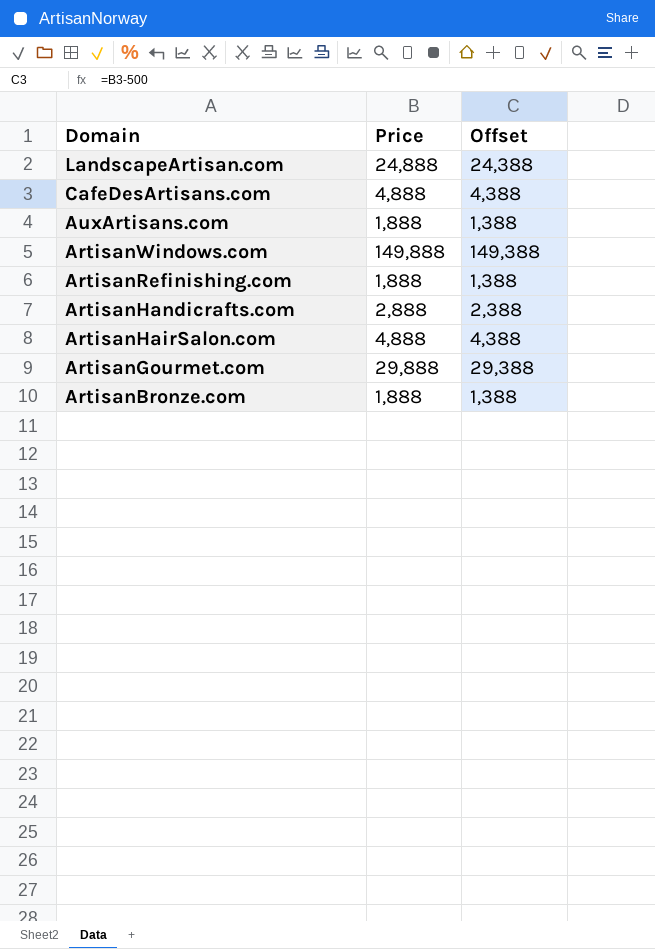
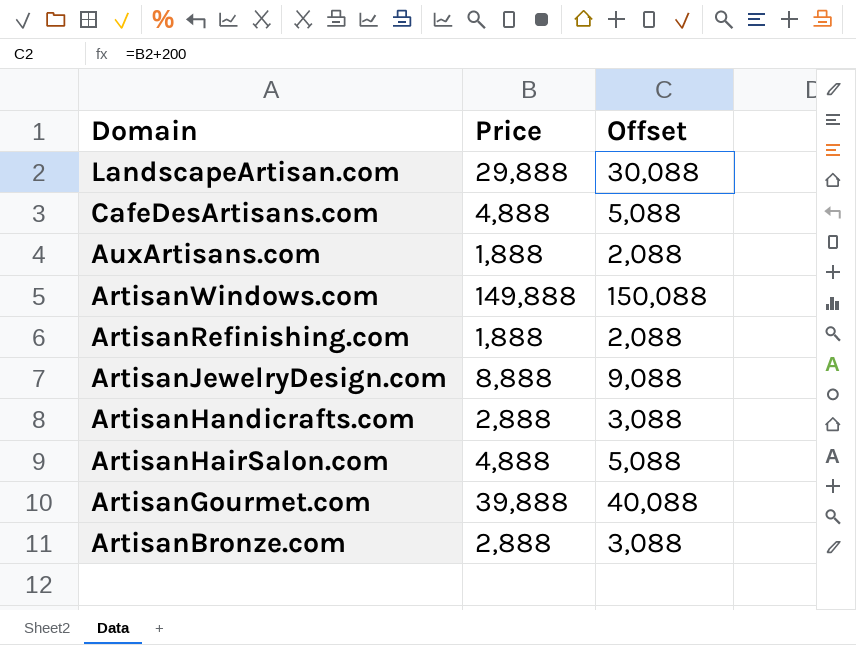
column Offset | formula: [Price] - 500 -> [Price] + 200
LandscapeArtisan.com | Price: 24,888 -> 29,888
row ArtisanJewelryDesign.com: none -> 8,888 | 9,088
ArtisanGourmet.com | Price: 29,888 -> 39,888
ArtisanBronze.com | Price: 1,888 -> 2,888

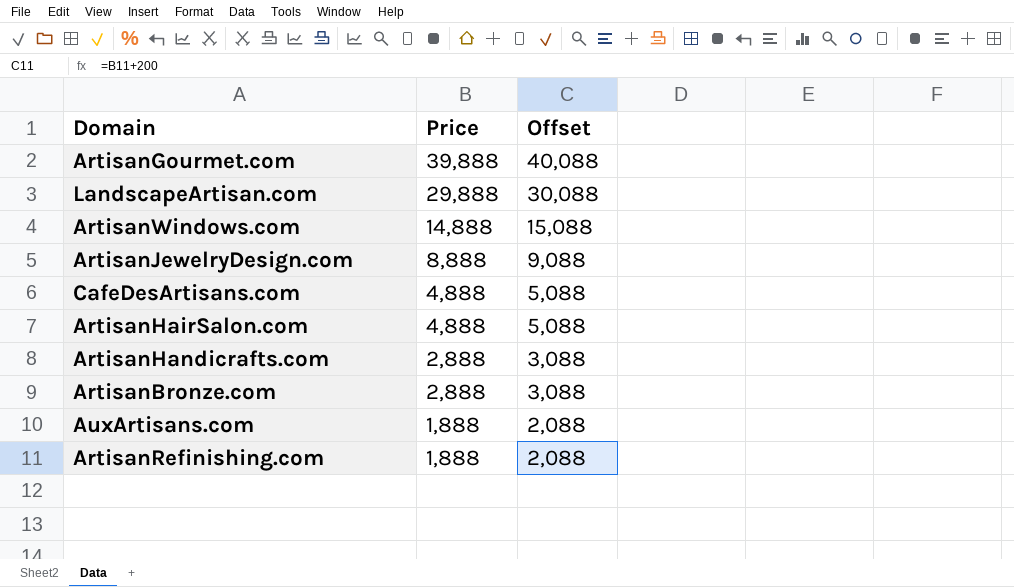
row order: Domain descending -> Price descending
ArtisanWindows.com | Price: 149,888 -> 14,888
ArtisanWindows.com | Offset: 150,088 -> 15,088

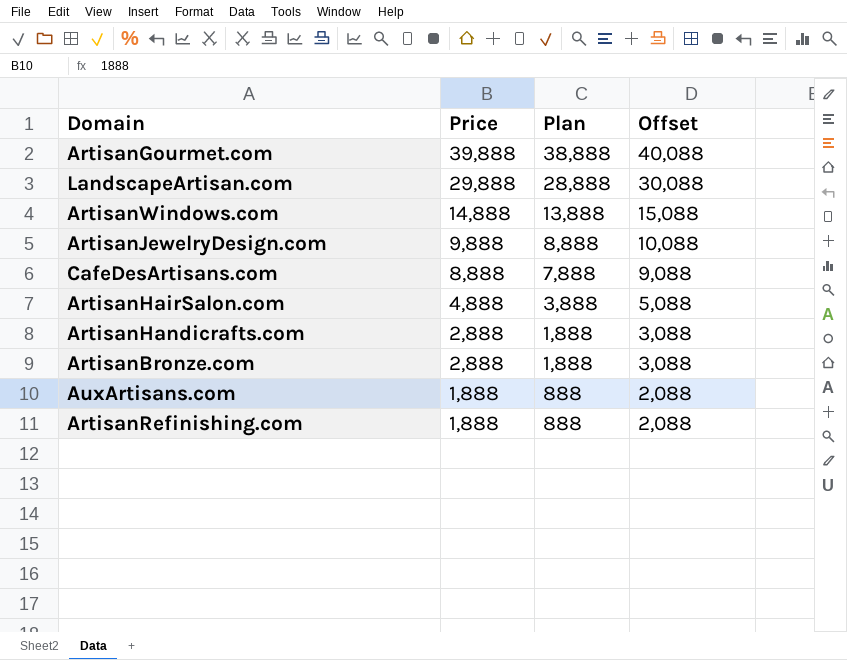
column Plan | formula: none -> [Price] - 1000
ArtisanJewelryDesign.com | Price: 8,888 -> 9,888
ArtisanJewelryDesign.com | Offset: 9,088 -> 10,088
CafeDesArtisans.com | Price: 4,888 -> 8,888
CafeDesArtisans.com | Offset: 5,088 -> 9,088

